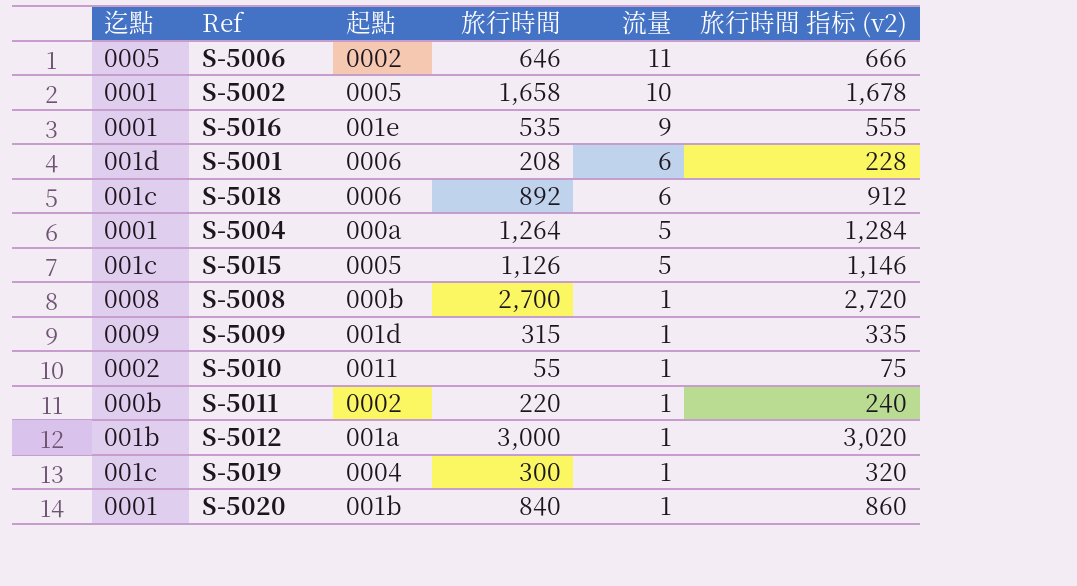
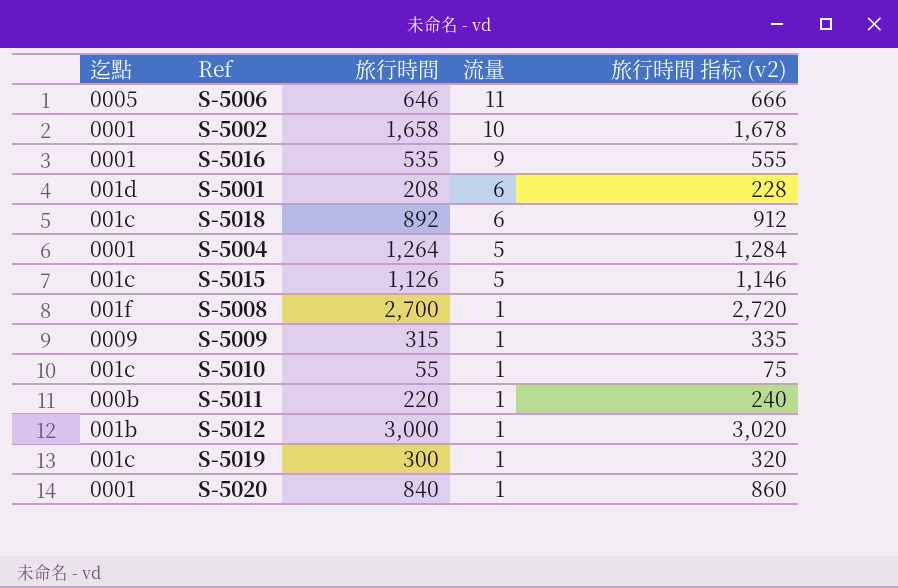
column 起點 | position: 3 -> none
S-5008 | 迄點: 0008 -> 001f
S-5010 | 迄點: 0002 -> 001c

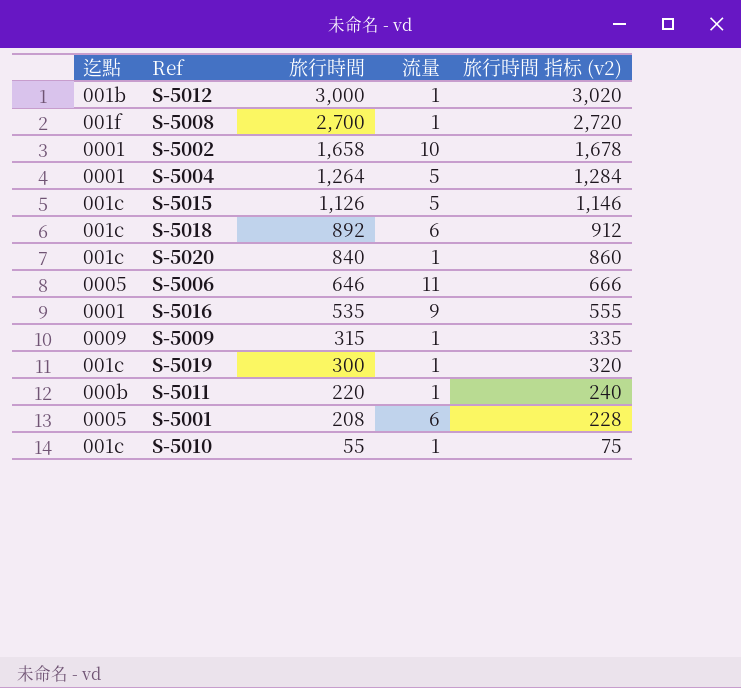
row order: 流量 descending -> 旅行時間 descending
S-5020 | 迄點: 0001 -> 001c
S-5001 | 迄點: 001d -> 0005

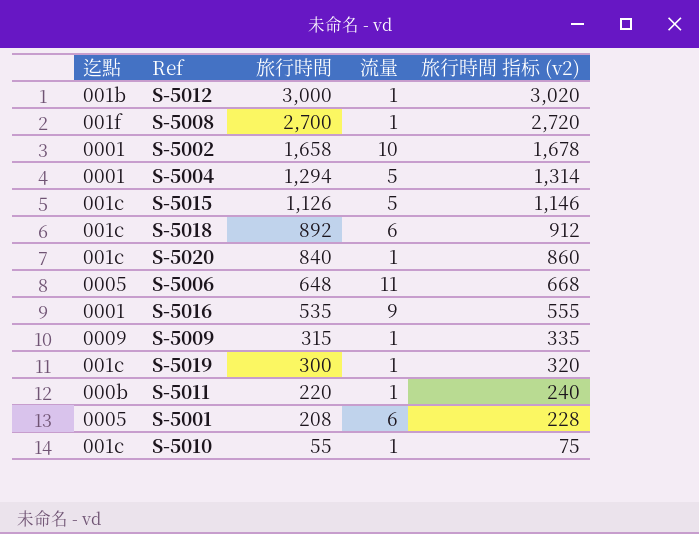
S-5004 | 旅行時間: 1,264 -> 1,294
S-5004 | 旅行時間 指标 (v2): 1,284 -> 1,314
S-5006 | 旅行時間: 646 -> 648
S-5006 | 旅行時間 指标 (v2): 666 -> 668

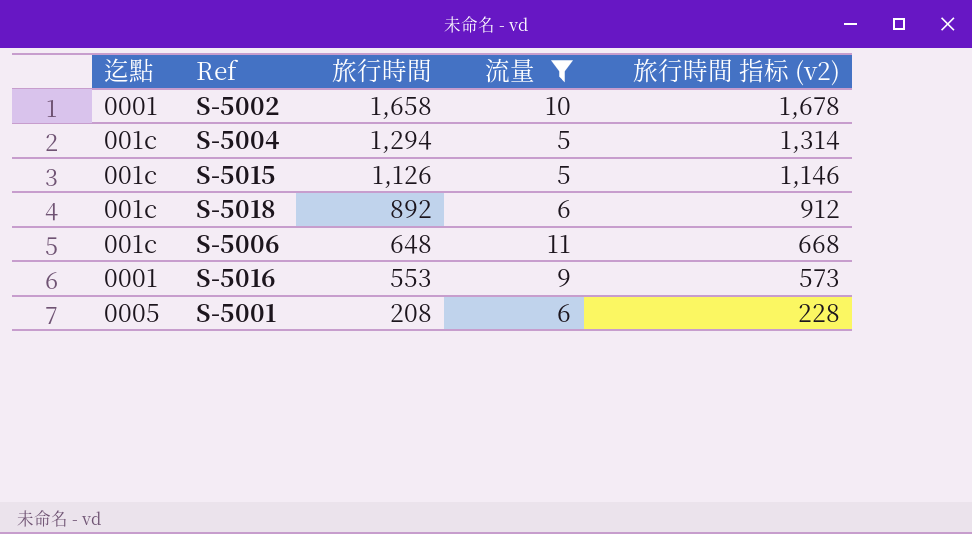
filter: none -> 流量 != 1
S-5004 | 迄點: 0001 -> 001c
S-5006 | 迄點: 0005 -> 001c
S-5016 | 旅行時間: 535 -> 553
S-5016 | 旅行時間 指标 (v2): 555 -> 573

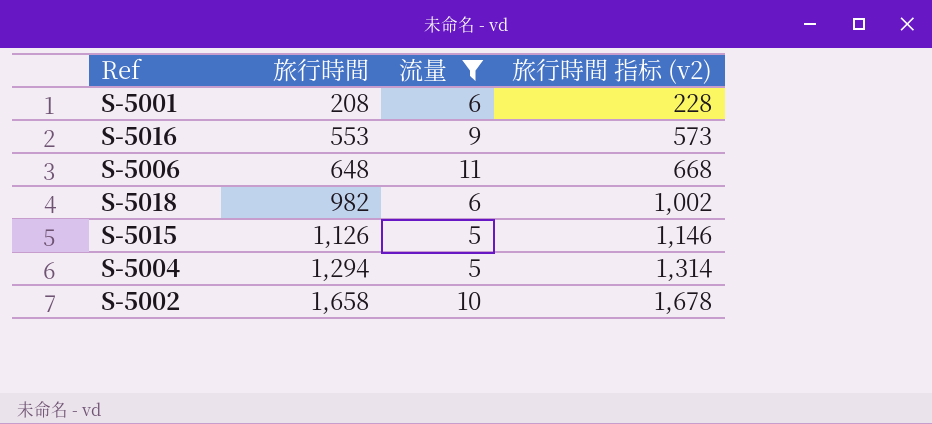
row order: 旅行時間 descending -> 旅行時間 ascending
column 迄點 | position: 1 -> none
S-5018 | 旅行時間: 892 -> 982
S-5018 | 旅行時間 指标 (v2): 912 -> 1,002

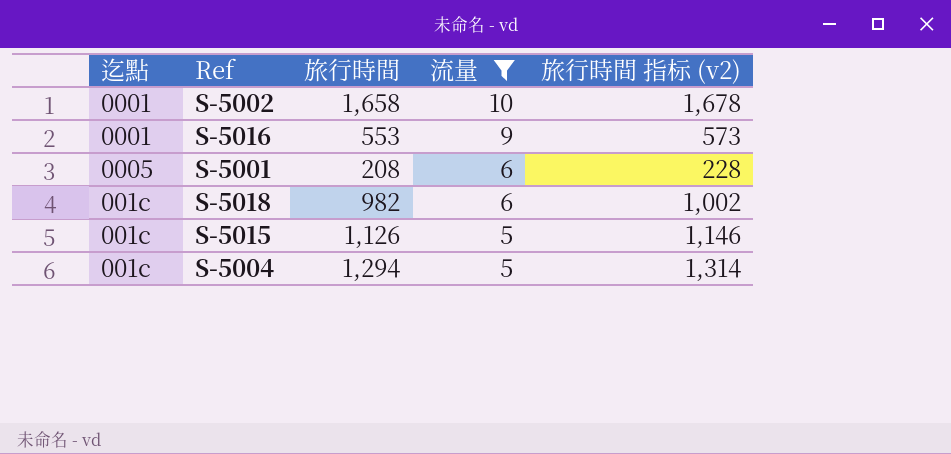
row order: 旅行時間 ascending -> 流量 descending
column 迄點 | position: none -> 1
row S-5006: 648 | 11 | 668 -> none

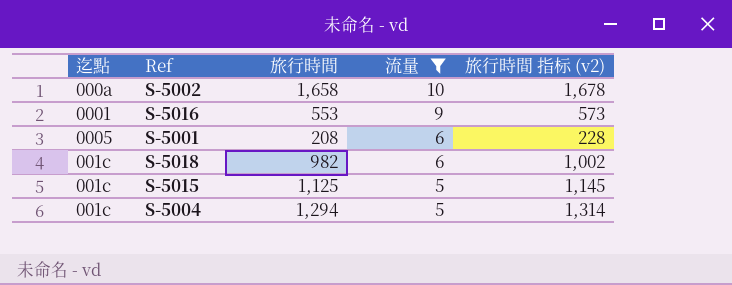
S-5002 | 迄點: 0001 -> 000a
S-5015 | 旅行時間: 1,126 -> 1,125
S-5015 | 旅行時間 指标 (v2): 1,146 -> 1,145

